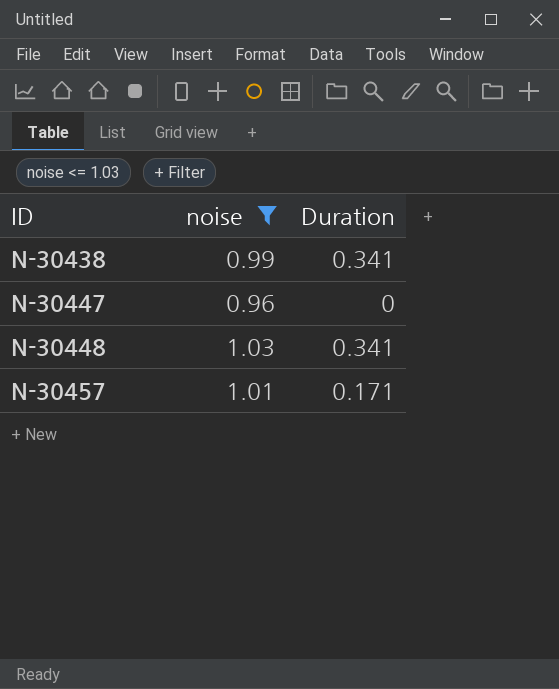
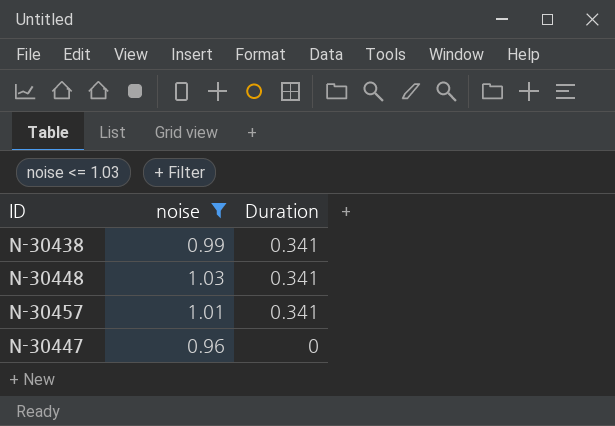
row order: ID ascending -> Duration descending
N-30457 | Duration: 0.171 -> 0.341

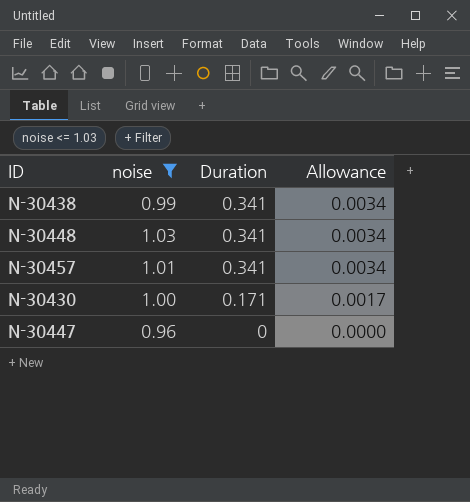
column Allowance | formula: none -> [Duration] * 0.01
row N-30430: none -> 1.00 | 0.171 | 0.0017

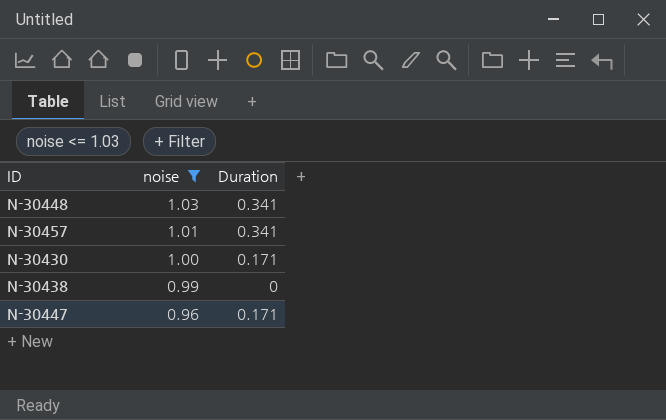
row order: Duration descending -> noise descending
column Allowance | formula: [Duration] * 0.01 -> none
N-30438 | Duration: 0.341 -> 0
N-30447 | Duration: 0 -> 0.171

